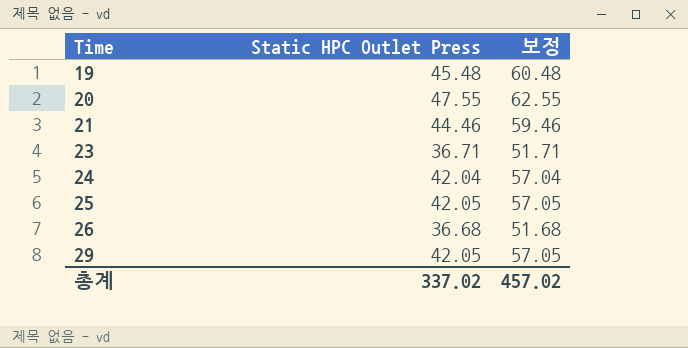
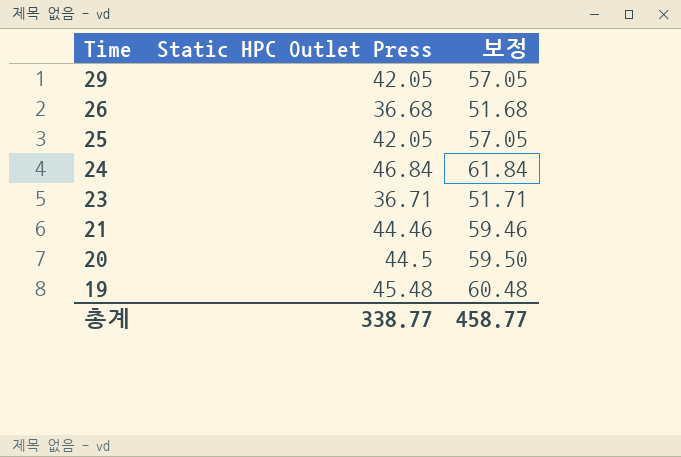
row order: Time ascending -> Time descending
24 | Static HPC Outlet Press: 42.04 -> 46.84
24 | 보정: 57.04 -> 61.84
20 | Static HPC Outlet Press: 47.55 -> 44.5
20 | 보정: 62.55 -> 59.50
총계 | Static HPC Outlet Press: 337.02 -> 338.77
총계 | 보정: 457.02 -> 458.77

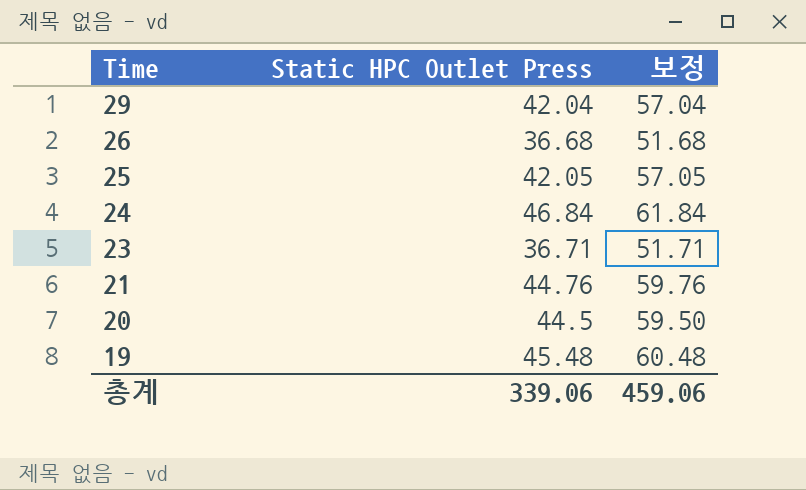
29 | Static HPC Outlet Press: 42.05 -> 42.04
29 | 보정: 57.05 -> 57.04
21 | Static HPC Outlet Press: 44.46 -> 44.76
21 | 보정: 59.46 -> 59.76
총계 | Static HPC Outlet Press: 338.77 -> 339.06
총계 | 보정: 458.77 -> 459.06

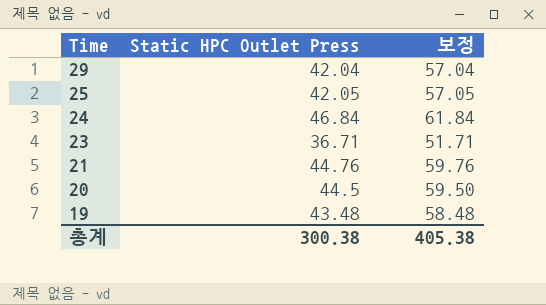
row 26: 36.68 | 51.68 -> none
19 | Static HPC Outlet Press: 45.48 -> 43.48
19 | 보정: 60.48 -> 58.48
총계 | Static HPC Outlet Press: 339.06 -> 300.38
총계 | 보정: 459.06 -> 405.38

